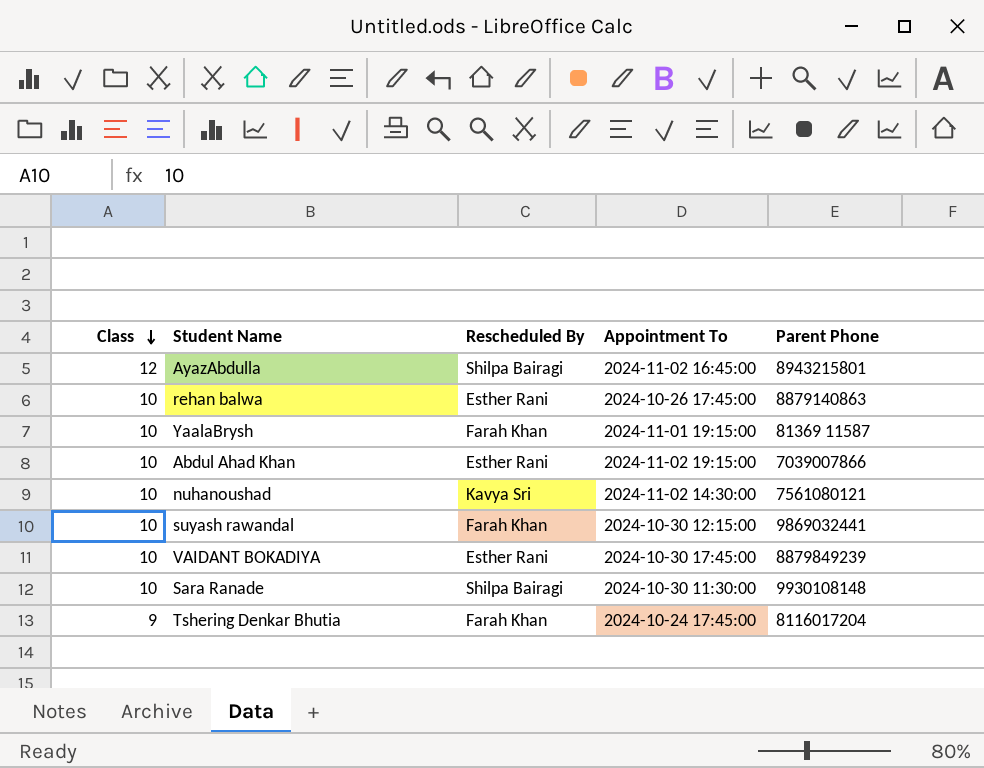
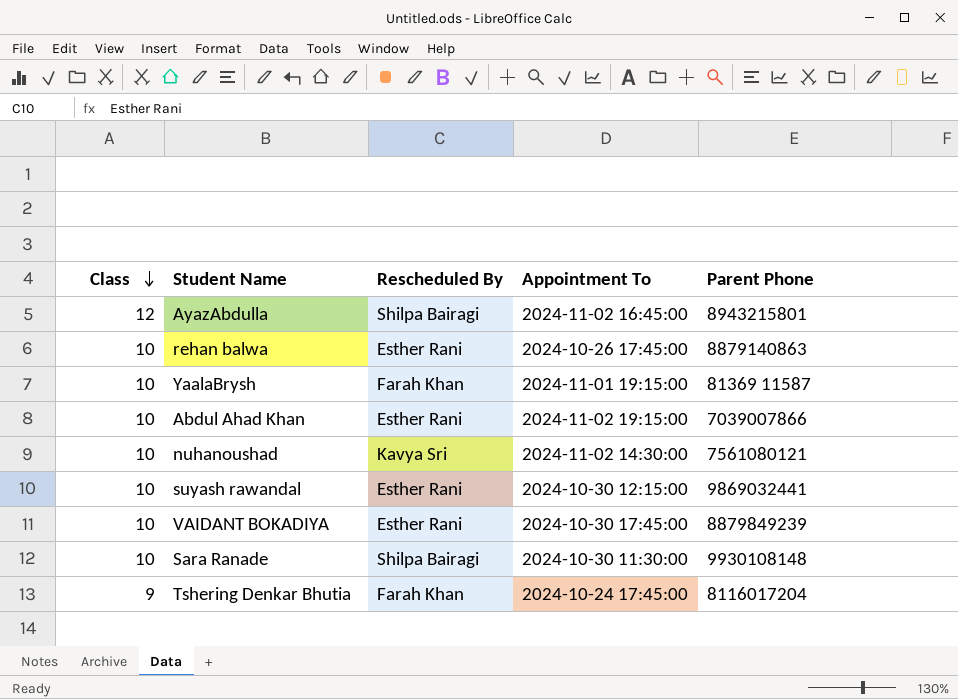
suyash rawandal | Rescheduled By: Farah Khan -> Esther Rani

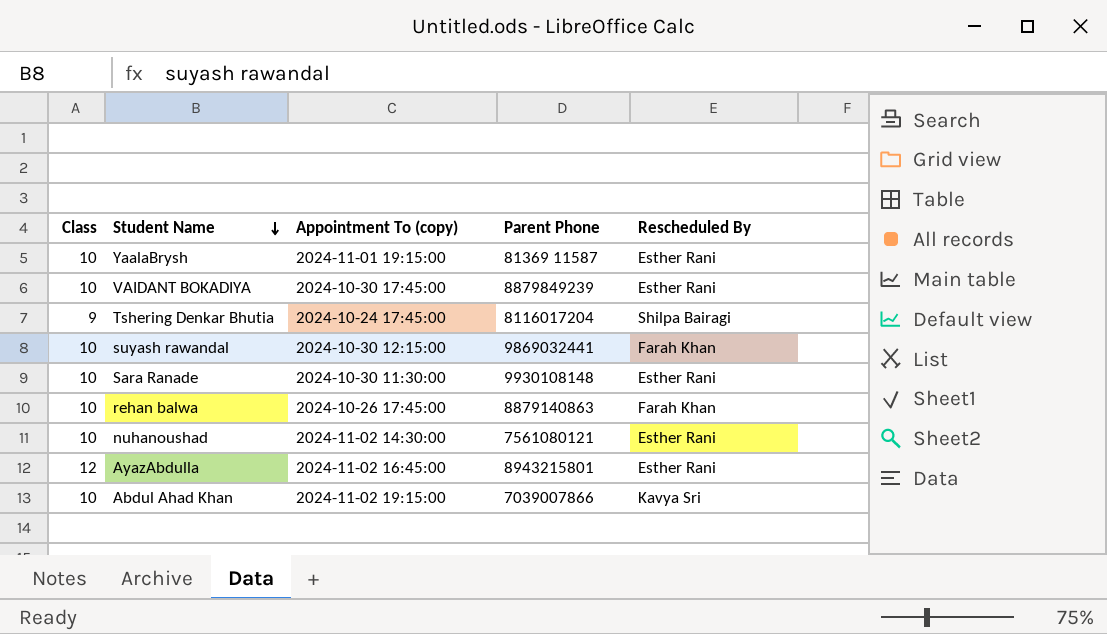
row order: Class descending -> Student Name descending
column name: Appointment To -> Appointment To (copy)
column Rescheduled By | position: 3 -> 5
YaalaBrysh | Rescheduled By: Farah Khan -> Esther Rani
Tshering Denkar Bhutia | Rescheduled By: Farah Khan -> Shilpa Bairagi
suyash rawandal | Rescheduled By: Esther Rani -> Farah Khan
Sara Ranade | Rescheduled By: Shilpa Bairagi -> Esther Rani
rehan balwa | Rescheduled By: Esther Rani -> Farah Khan
nuhanoushad | Rescheduled By: Kavya Sri -> Esther Rani
AyazAbdulla | Rescheduled By: Shilpa Bairagi -> Esther Rani
Abdul Ahad Khan | Rescheduled By: Esther Rani -> Kavya Sri

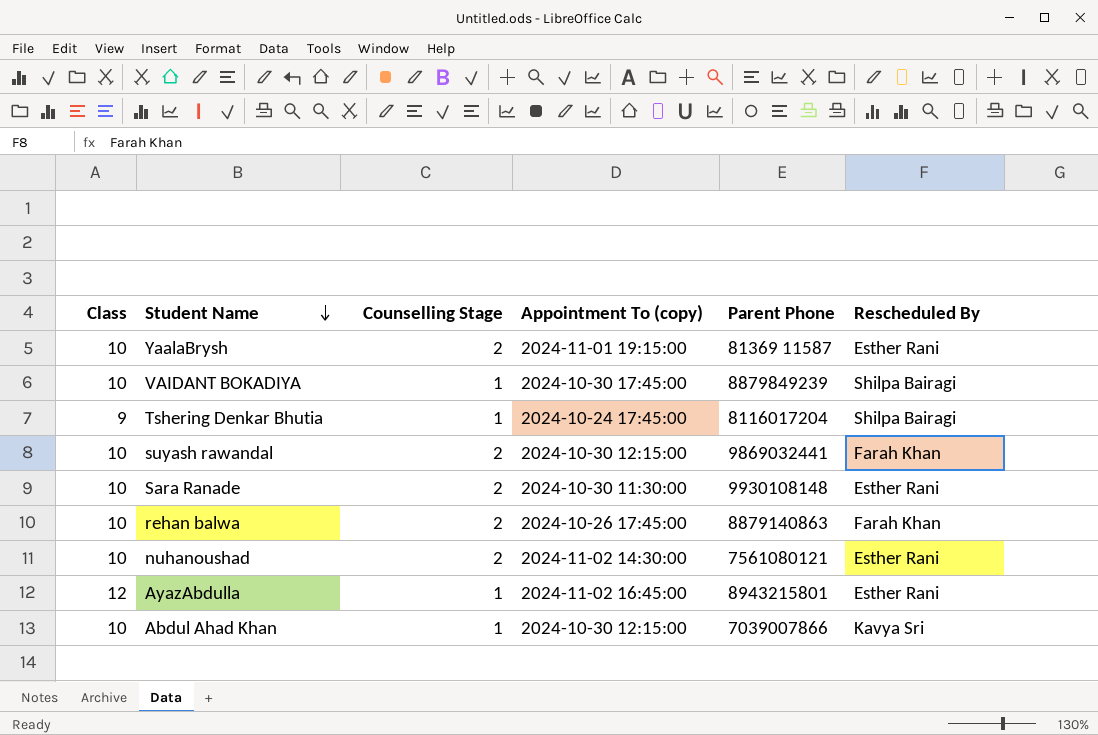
column Counselling Stage | position: none -> 3
VAIDANT BOKADIYA | Rescheduled By: Esther Rani -> Shilpa Bairagi
Abdul Ahad Khan | Appointment To (copy): 2024-11-02 19:15:00 -> 2024-10-30 12:15:00

